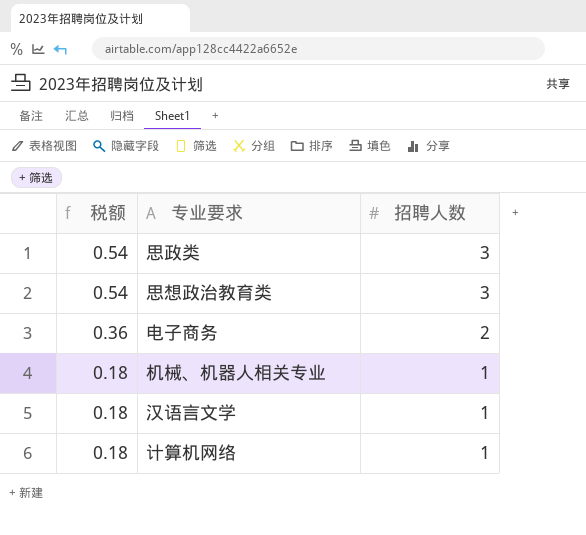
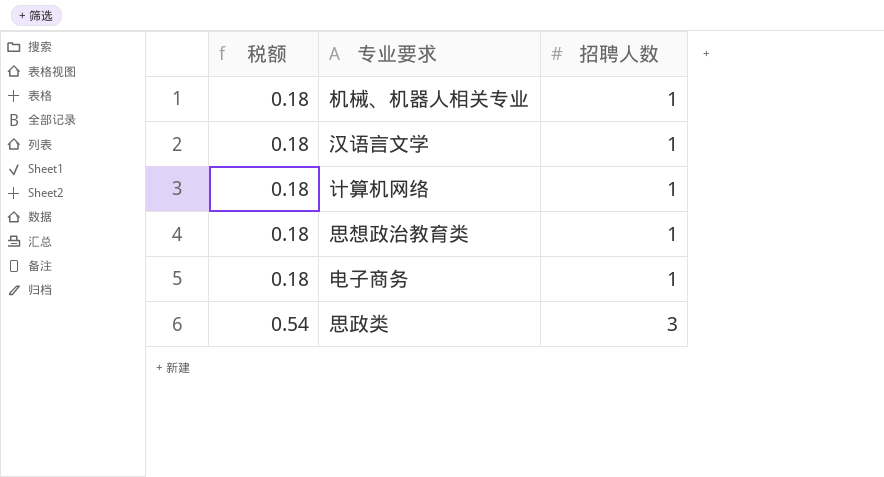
row order: 税额 descending -> 税额 ascending
思想政治教育类 | 税额: 0.54 -> 0.18
思想政治教育类 | 招聘人数: 3 -> 1
电子商务 | 税额: 0.36 -> 0.18
电子商务 | 招聘人数: 2 -> 1

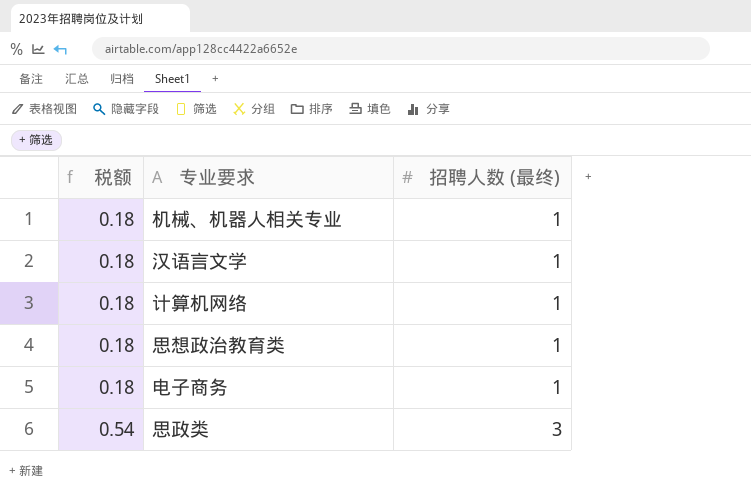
column name: 招聘人数 -> 招聘人数 (最终)

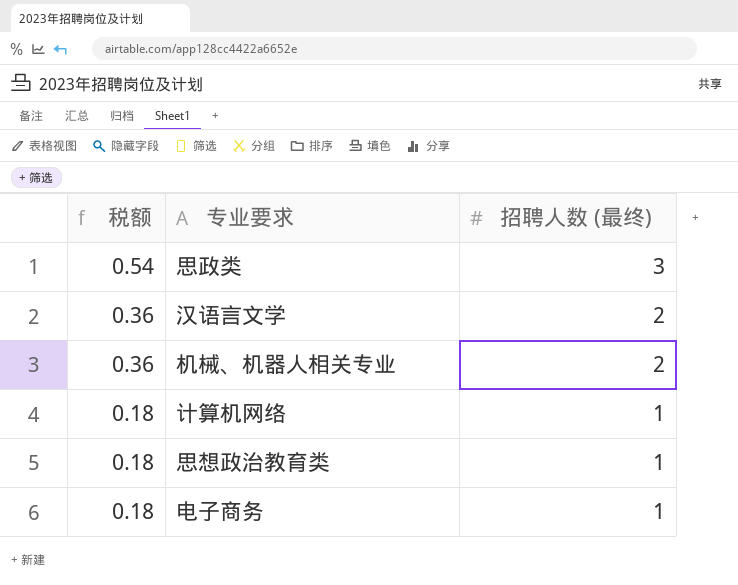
row order: 税额 ascending -> 税额 descending
汉语言文学 | 税额: 0.18 -> 0.36
汉语言文学 | 招聘人数 (最终): 1 -> 2
机械、机器人相关专业 | 税额: 0.18 -> 0.36
机械、机器人相关专业 | 招聘人数 (最终): 1 -> 2

